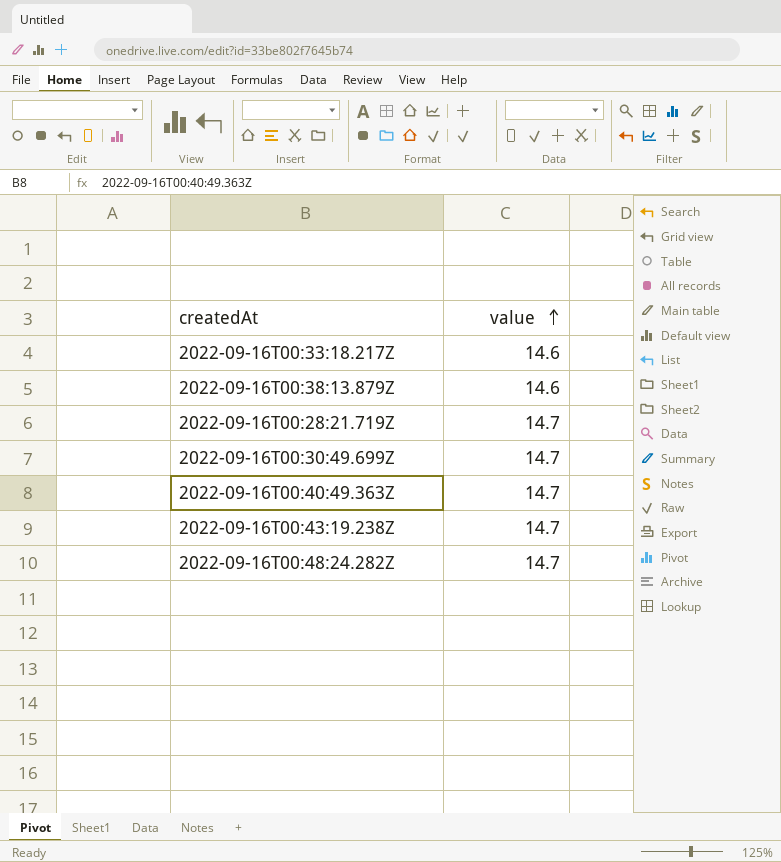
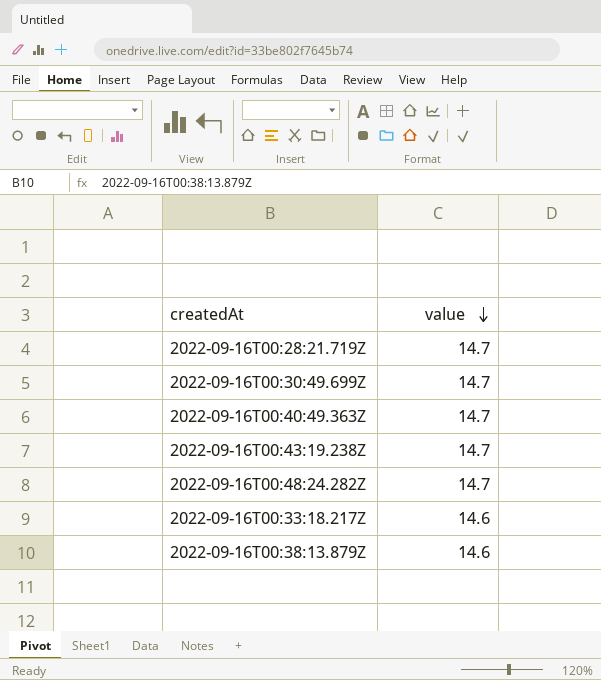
row order: value ascending -> value descending

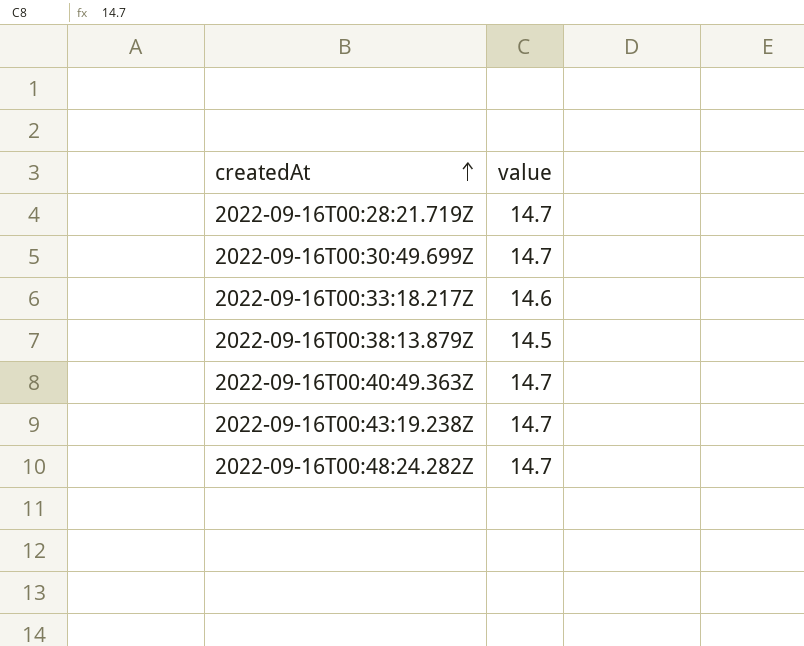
row order: value descending -> createdAt ascending
2022-09-16T00:38:13.879Z | value: 14.6 -> 14.5

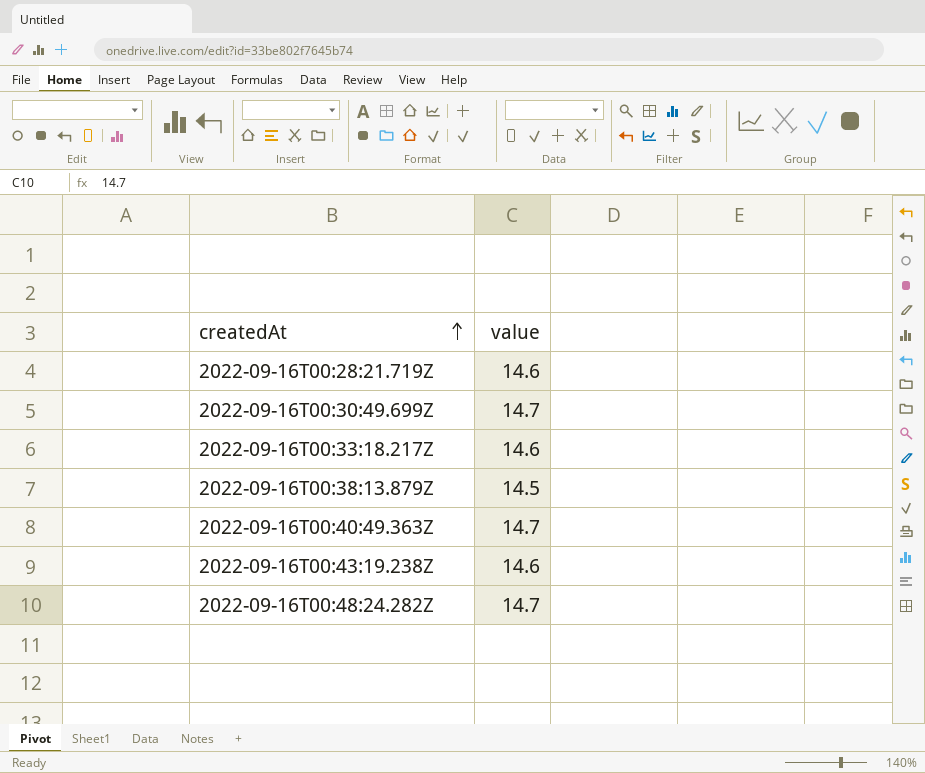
2022-09-16T00:28:21.719Z | value: 14.7 -> 14.6
2022-09-16T00:43:19.238Z | value: 14.7 -> 14.6

